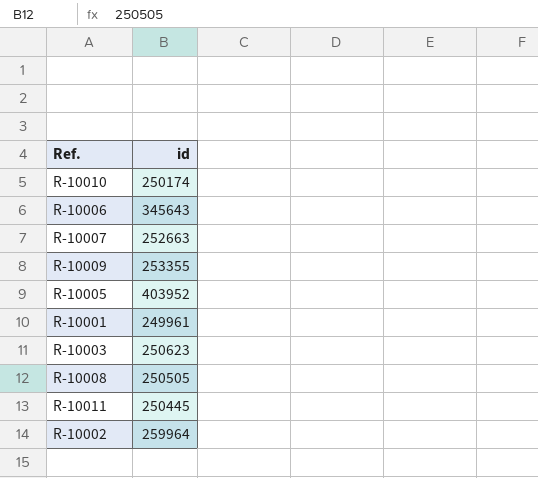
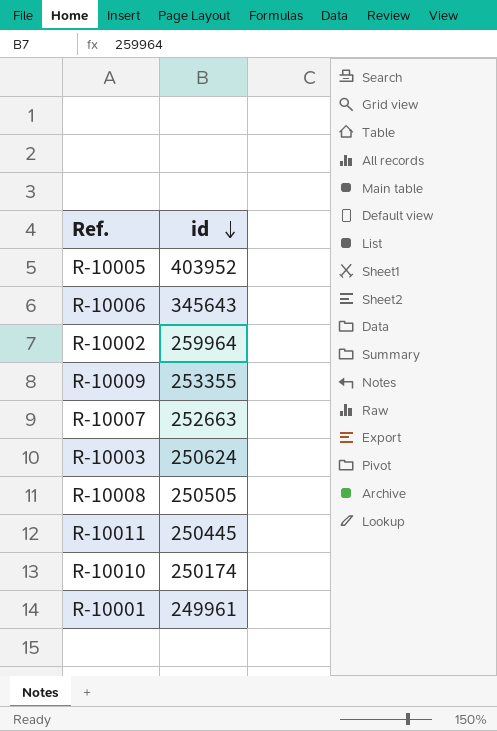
row order: none -> id descending
R-10003 | id: 250623 -> 250624

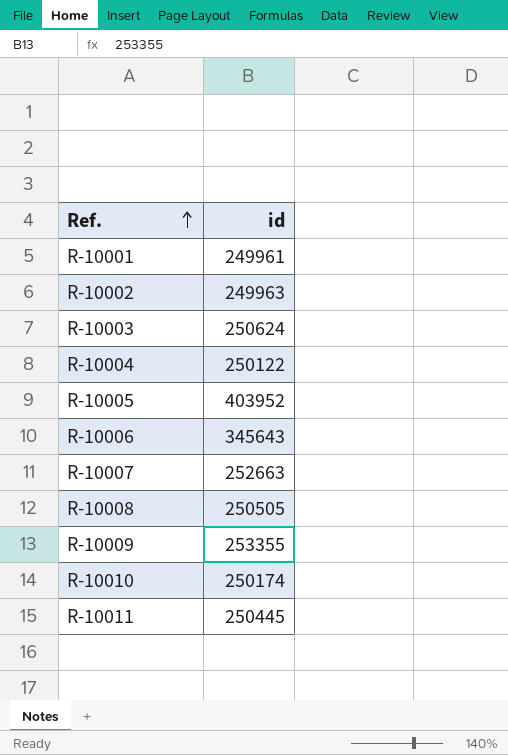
row order: id descending -> Ref. ascending
R-10002 | id: 259964 -> 249963
row R-10004: none -> 250122

